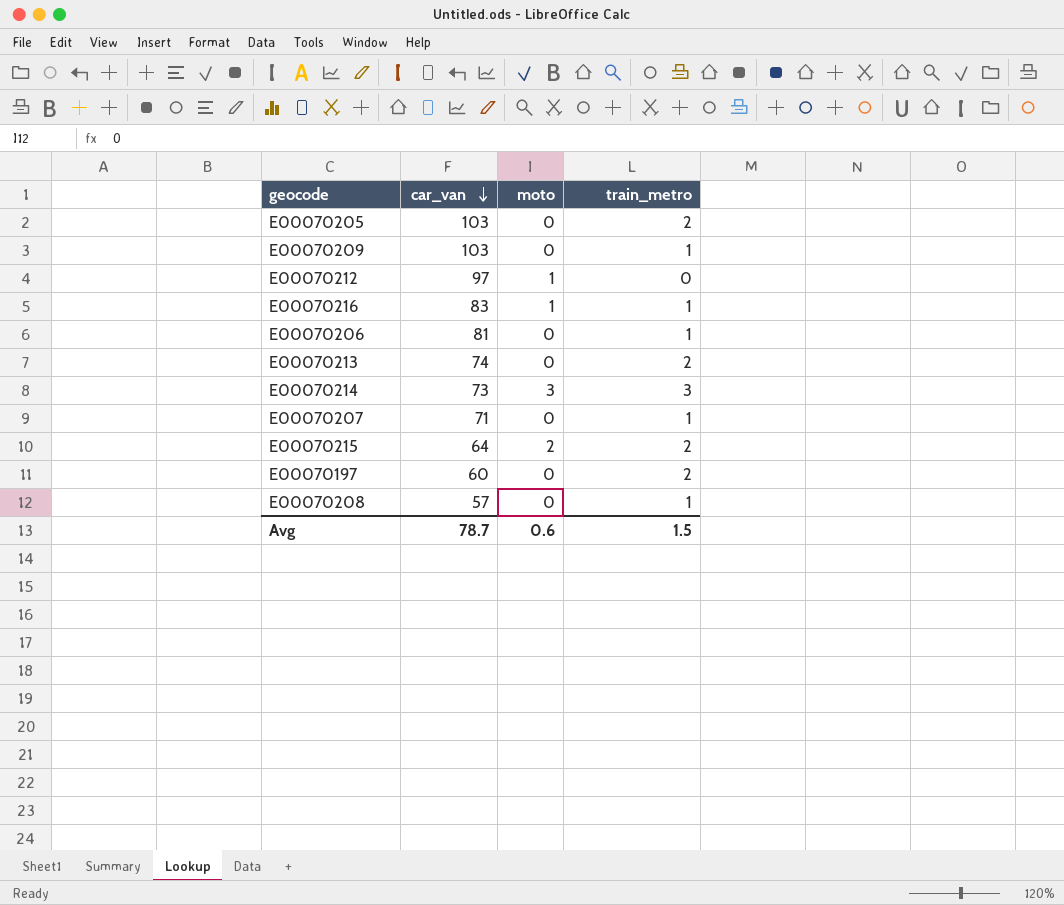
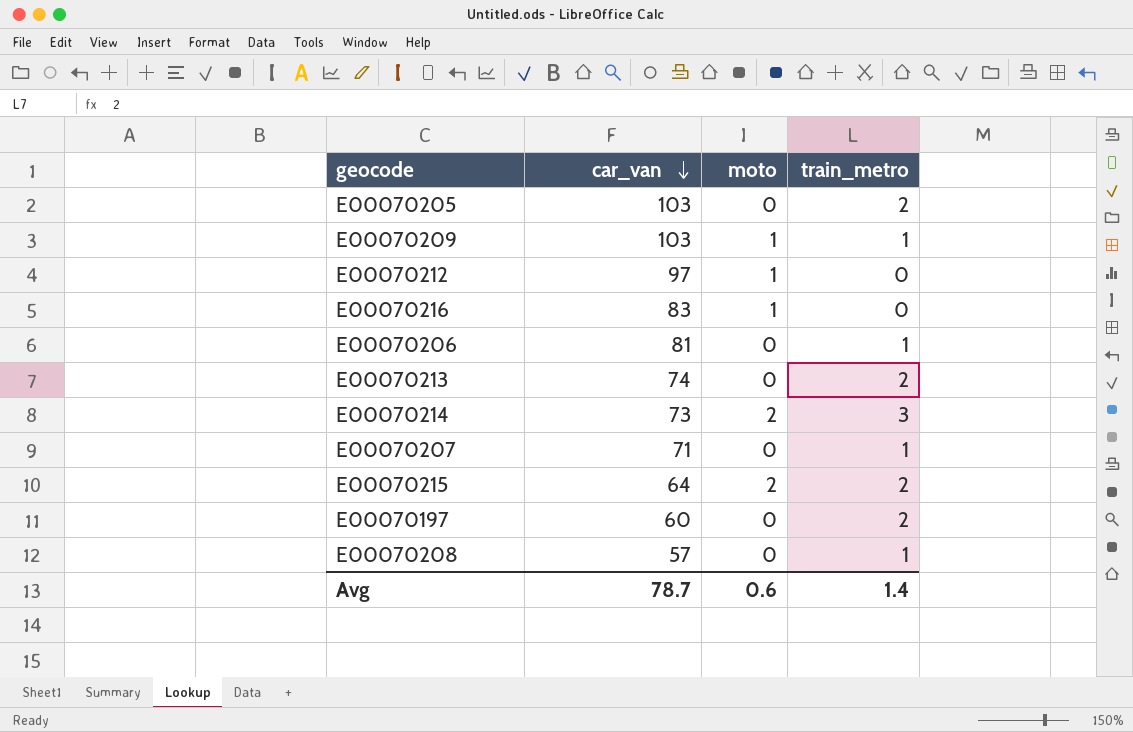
E00070209 | moto: 0 -> 1
E00070216 | train_metro: 1 -> 0
E00070214 | moto: 3 -> 2
Avg | train_metro: 1.5 -> 1.4

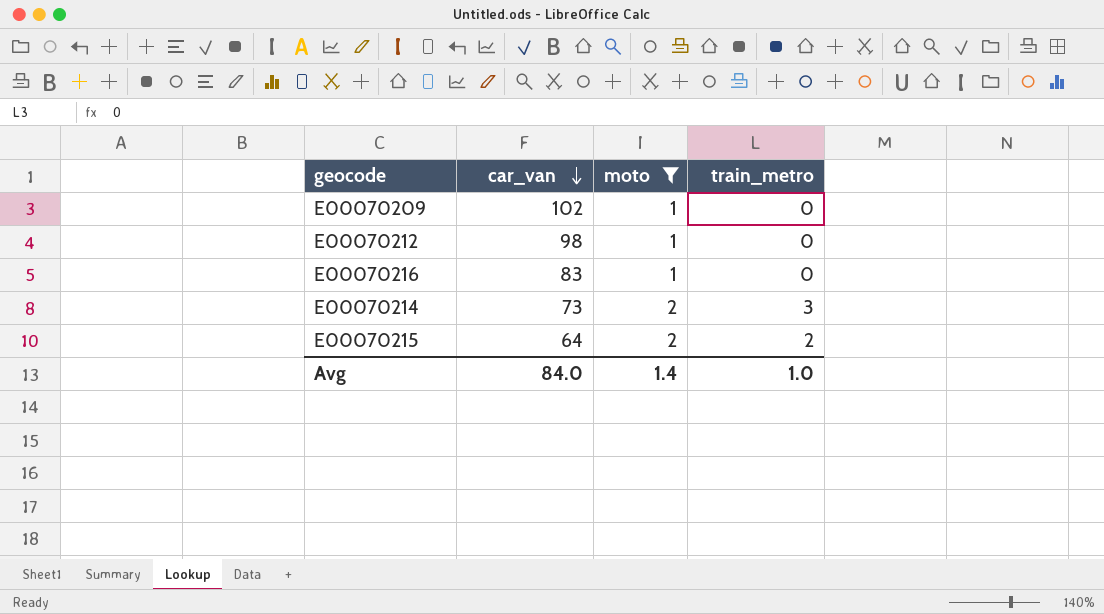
filter: none -> moto != 0
E00070209 | car_van: 103 -> 102
E00070209 | train_metro: 1 -> 0
E00070212 | car_van: 97 -> 98
Avg | car_van: 78.7 -> 84.0
Avg | moto: 0.6 -> 1.4
Avg | train_metro: 1.4 -> 1.0

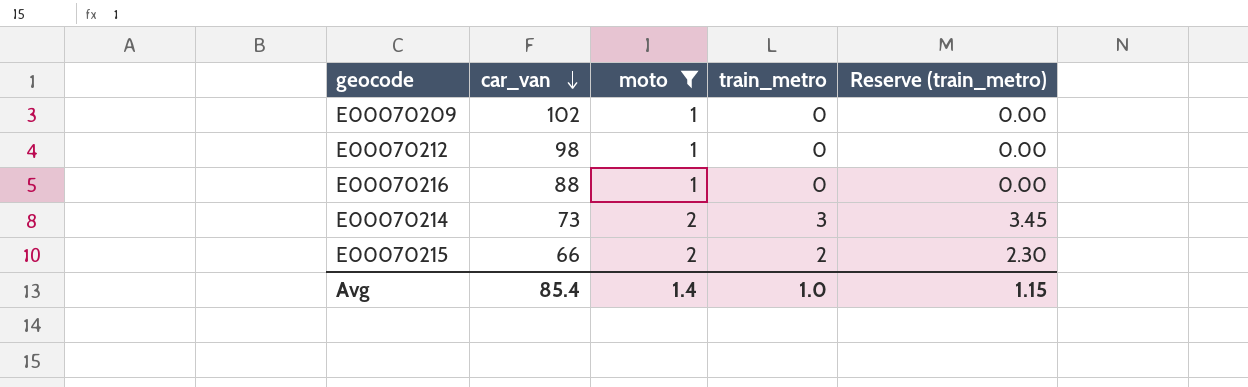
column Reserve (train_metro) | formula: none -> [train_metro] * 1.15
E00070216 | car_van: 83 -> 88
E00070215 | car_van: 64 -> 66
Avg | car_van: 84.0 -> 85.4

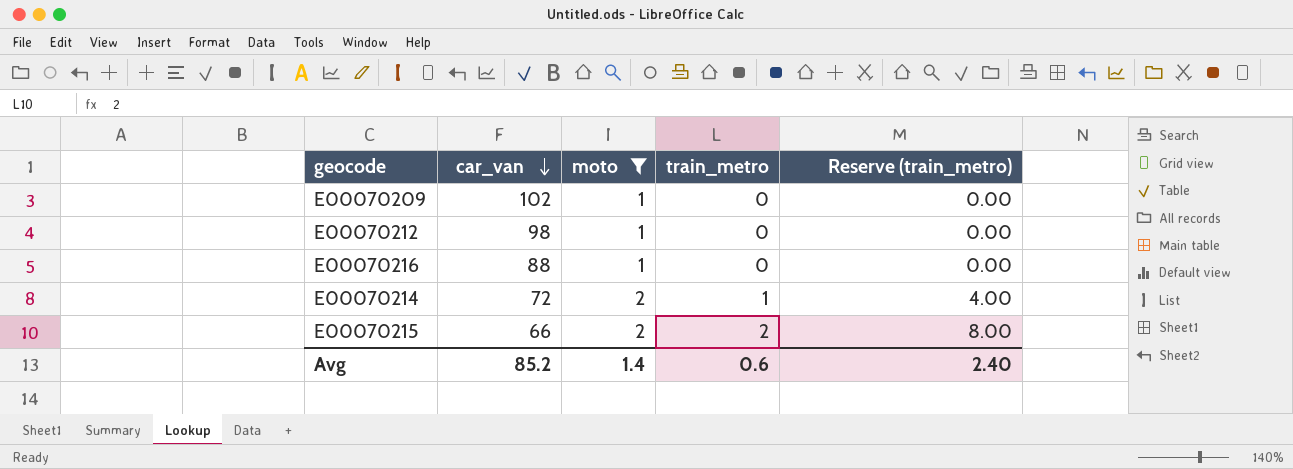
column Reserve (train_metro) | formula: [train_metro] * 1.15 -> [train_metro] * 4
E00070214 | car_van: 73 -> 72
E00070214 | train_metro: 3 -> 1
Avg | car_van: 85.4 -> 85.2
Avg | train_metro: 1.0 -> 0.6
Avg | Reserve (train_metro): 1.15 -> 2.40

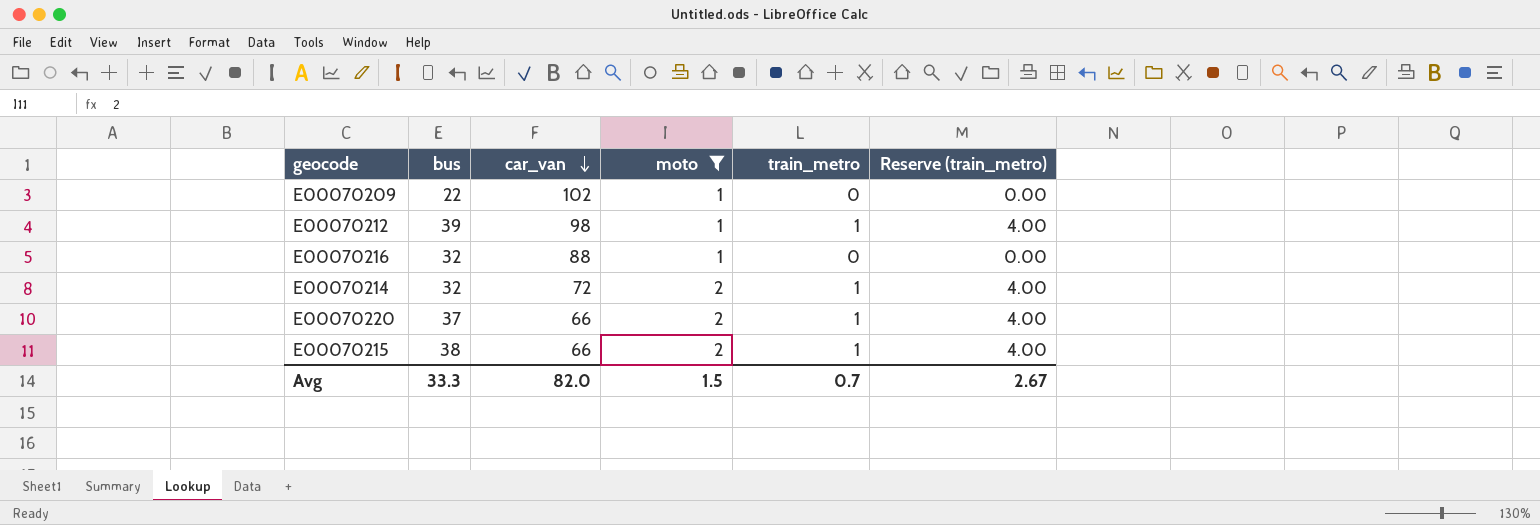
column bus | position: none -> 2
E00070212 | train_metro: 0 -> 1
E00070212 | Reserve (train_metro): 0.00 -> 4.00
row E00070220: none -> 37 | 66 | 2 | 1 | 4.00
E00070215 | train_metro: 2 -> 1
E00070215 | Reserve (train_metro): 8.00 -> 4.00
Avg | car_van: 85.2 -> 82.0
Avg | moto: 1.4 -> 1.5
Avg | train_metro: 0.6 -> 0.7
Avg | Reserve (train_metro): 2.40 -> 2.67

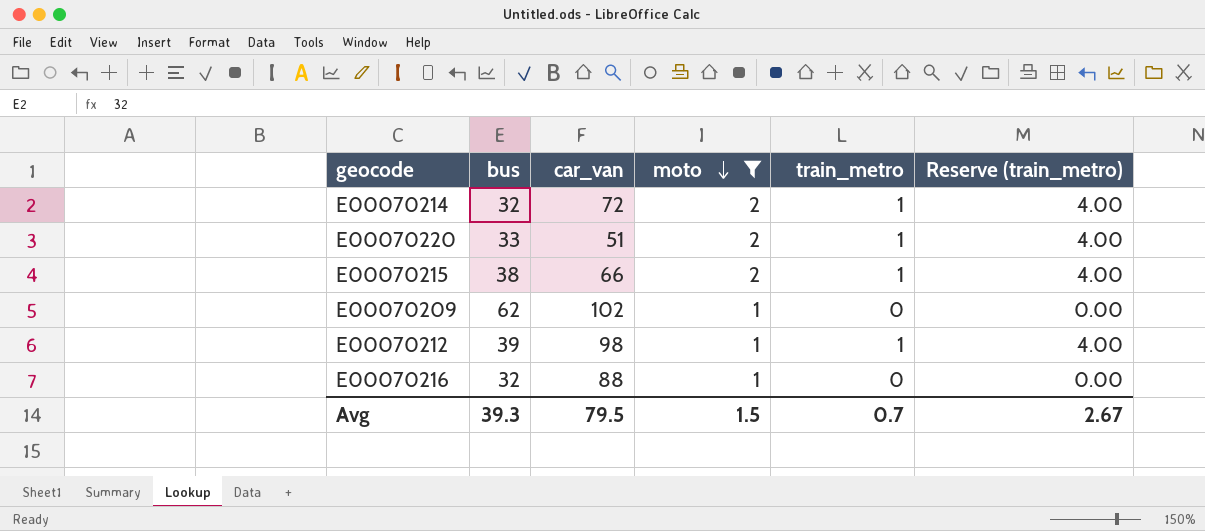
row order: car_van descending -> moto descending
E00070220 | bus: 37 -> 33
E00070220 | car_van: 66 -> 51
E00070209 | bus: 22 -> 62
Avg | bus: 33.3 -> 39.3
Avg | car_van: 82.0 -> 79.5

